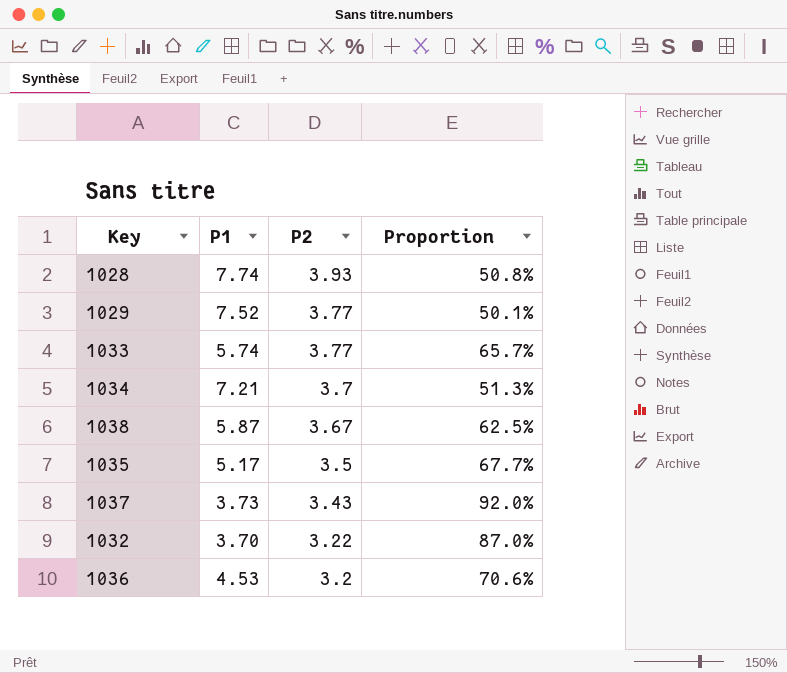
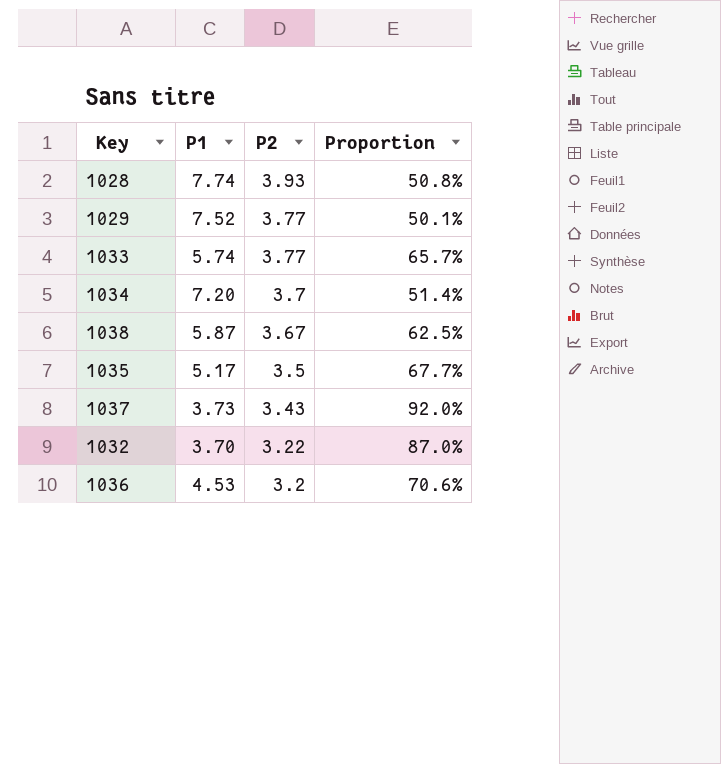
1034 | P1: 7.21 -> 7.20
1034 | Proportion: 51.3% -> 51.4%

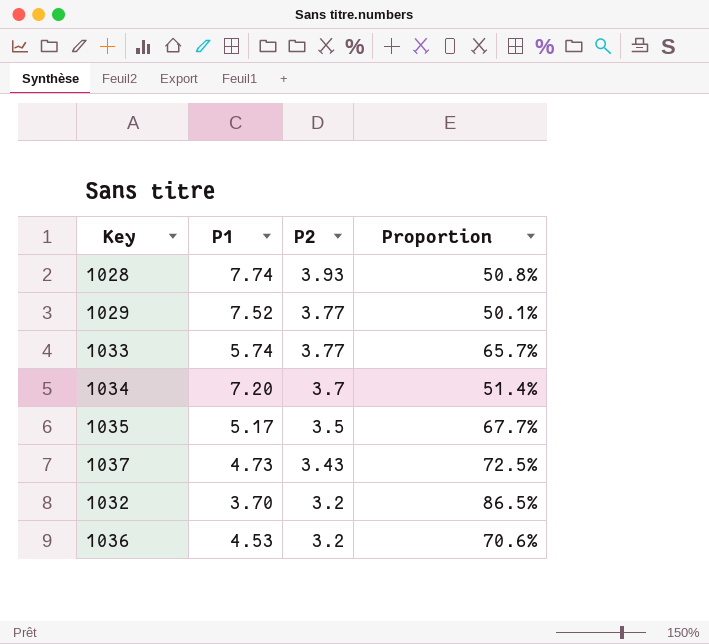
row 1038: 5.87 | 3.67 | 62.5% -> none
1037 | P1: 3.73 -> 4.73
1037 | Proportion: 92.0% -> 72.5%
1032 | P2: 3.22 -> 3.2
1032 | Proportion: 87.0% -> 86.5%

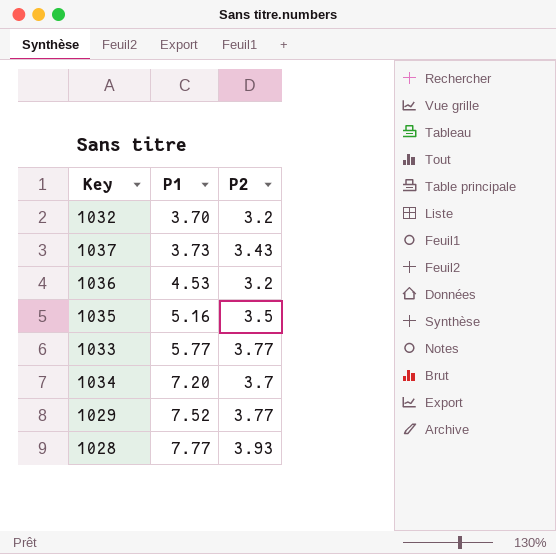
row order: P2 descending -> P1 ascending
column Proportion | formula: [P2] / [P1] -> none
1037 | P1: 4.73 -> 3.73
1035 | P1: 5.17 -> 5.16
1033 | P1: 5.74 -> 5.77
1028 | P1: 7.74 -> 7.77

